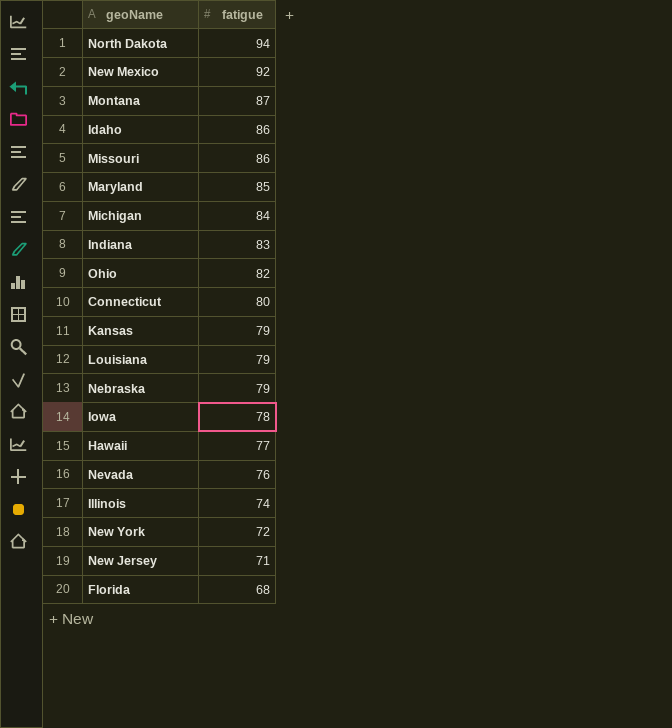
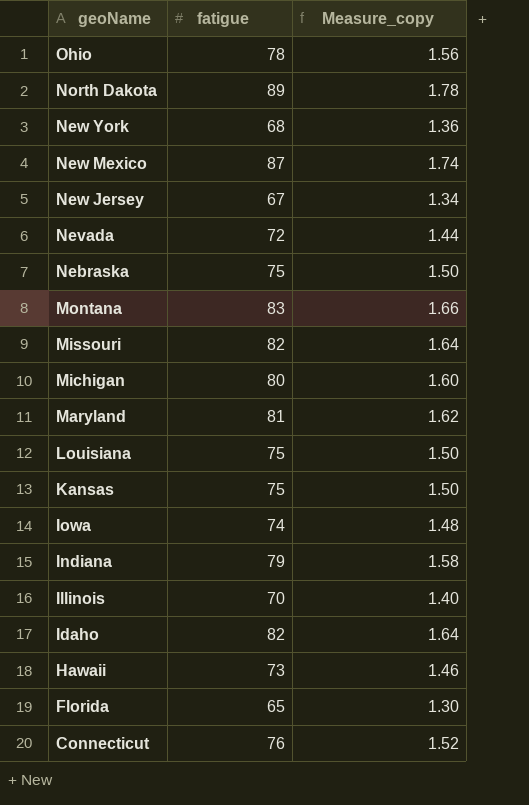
row order: fatigue descending -> geoName descending
column Measure_copy | formula: none -> [fatigue] * 0.02
Ohio | fatigue: 82 -> 78
North Dakota | fatigue: 94 -> 89
New York | fatigue: 72 -> 68
New Mexico | fatigue: 92 -> 87
New Jersey | fatigue: 71 -> 67
Nevada | fatigue: 76 -> 72
Nebraska | fatigue: 79 -> 75
Montana | fatigue: 87 -> 83
Missouri | fatigue: 86 -> 82
Michigan | fatigue: 84 -> 80
Maryland | fatigue: 85 -> 81
Louisiana | fatigue: 79 -> 75
Kansas | fatigue: 79 -> 75
Iowa | fatigue: 78 -> 74
Indiana | fatigue: 83 -> 79
Illinois | fatigue: 74 -> 70
Idaho | fatigue: 86 -> 82
Hawaii | fatigue: 77 -> 73
Florida | fatigue: 68 -> 65
Connecticut | fatigue: 80 -> 76

